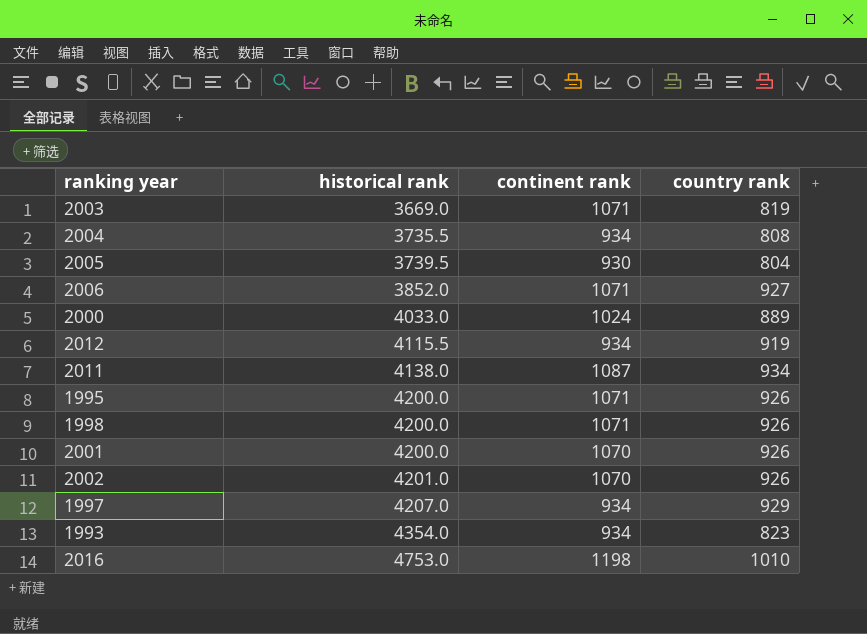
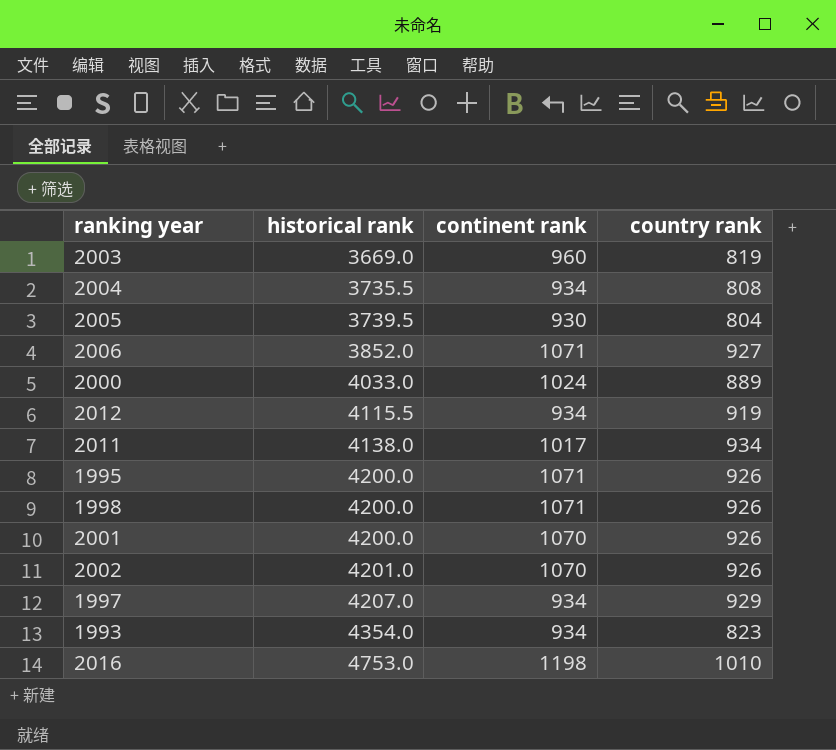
2003 | continent rank: 1071 -> 960
2011 | continent rank: 1087 -> 1017

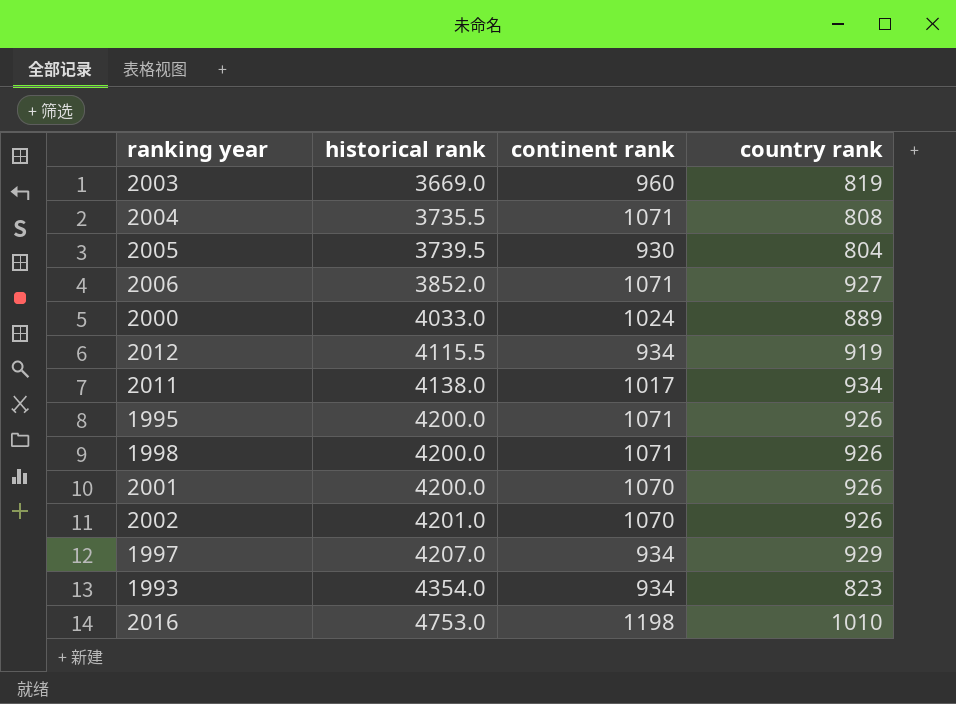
2004 | continent rank: 934 -> 1071

